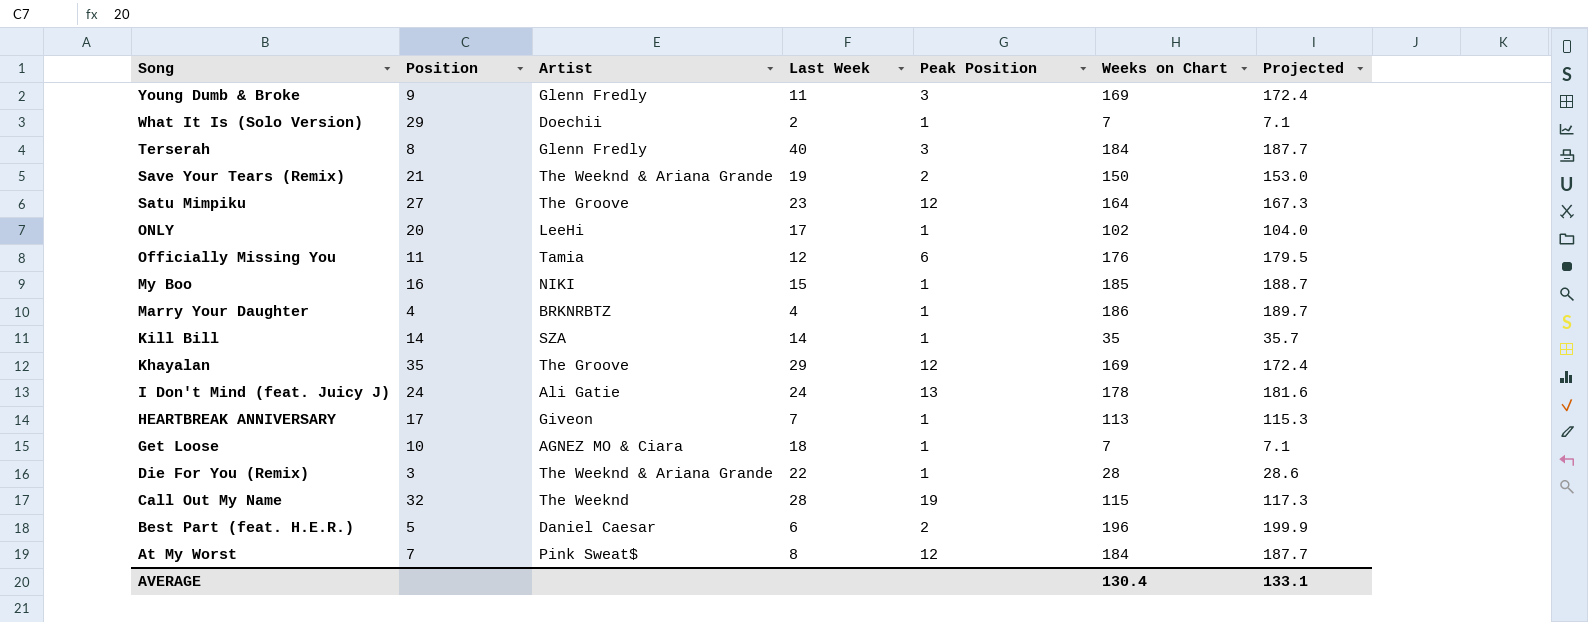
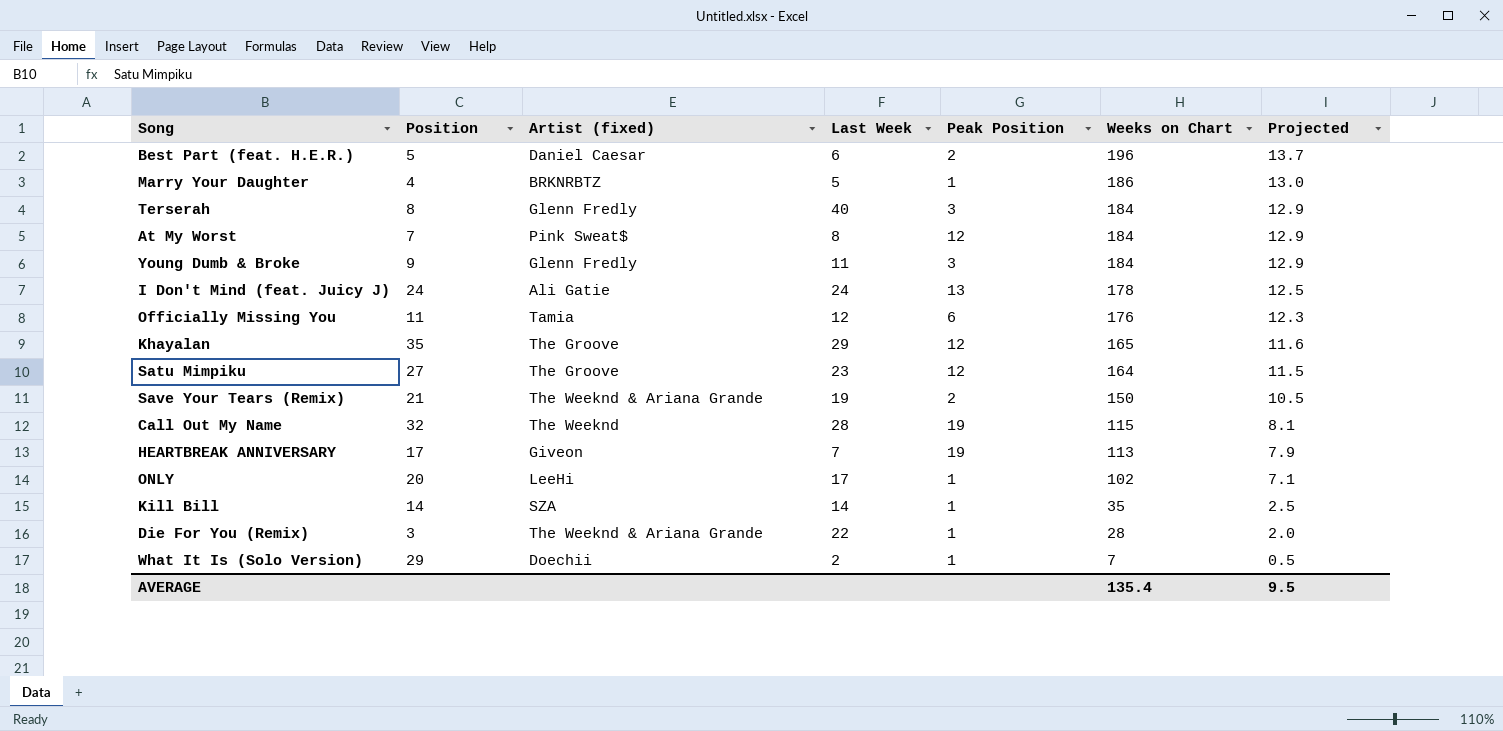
row order: Song descending -> Weeks on Chart descending
column name: Artist -> Artist (fixed)
column Projected | formula: [Weeks on Chart] * 1.02 -> [Weeks on Chart] * 0.07
row My Boo: 16 | NIKI | 15 | 1 | 185 | 188.7 -> none
row Get Loose: 10 | AGNEZ MO & Ciara | 18 | 1 | 7 | 7.1 -> none
Marry Your Daughter | Last Week: 4 -> 5
Young Dumb & Broke | Weeks on Chart: 169 -> 184
Khayalan | Weeks on Chart: 169 -> 165
HEARTBREAK ANNIVERSARY | Peak Position: 1 -> 19
AVERAGE | Weeks on Chart: 130.4 -> 135.4
AVERAGE | Projected: 133.1 -> 9.5

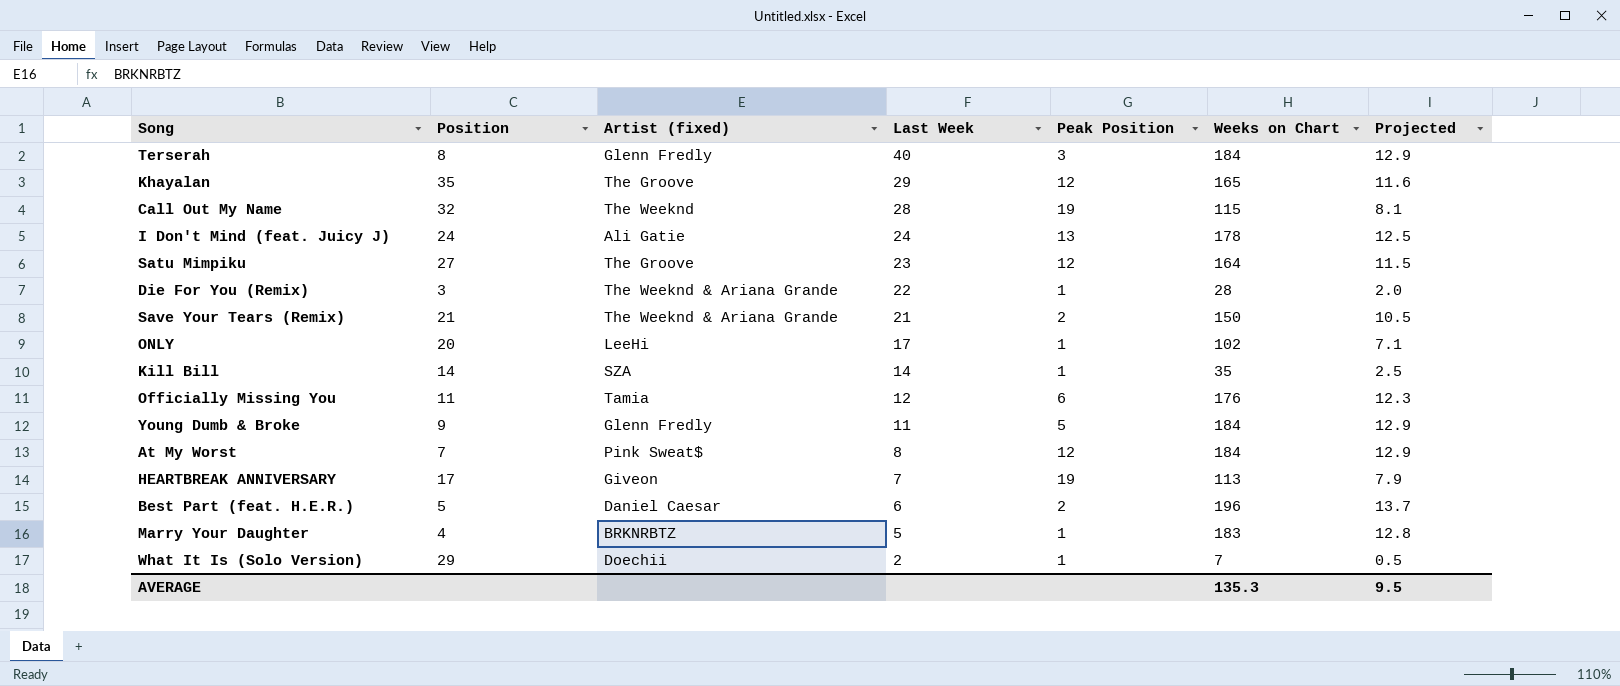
row order: Weeks on Chart descending -> Last Week descending
Save Your Tears (Remix) | Last Week: 19 -> 21
Young Dumb & Broke | Peak Position: 3 -> 5
Marry Your Daughter | Weeks on Chart: 186 -> 183
Marry Your Daughter | Projected: 13.0 -> 12.8
AVERAGE | Weeks on Chart: 135.4 -> 135.3

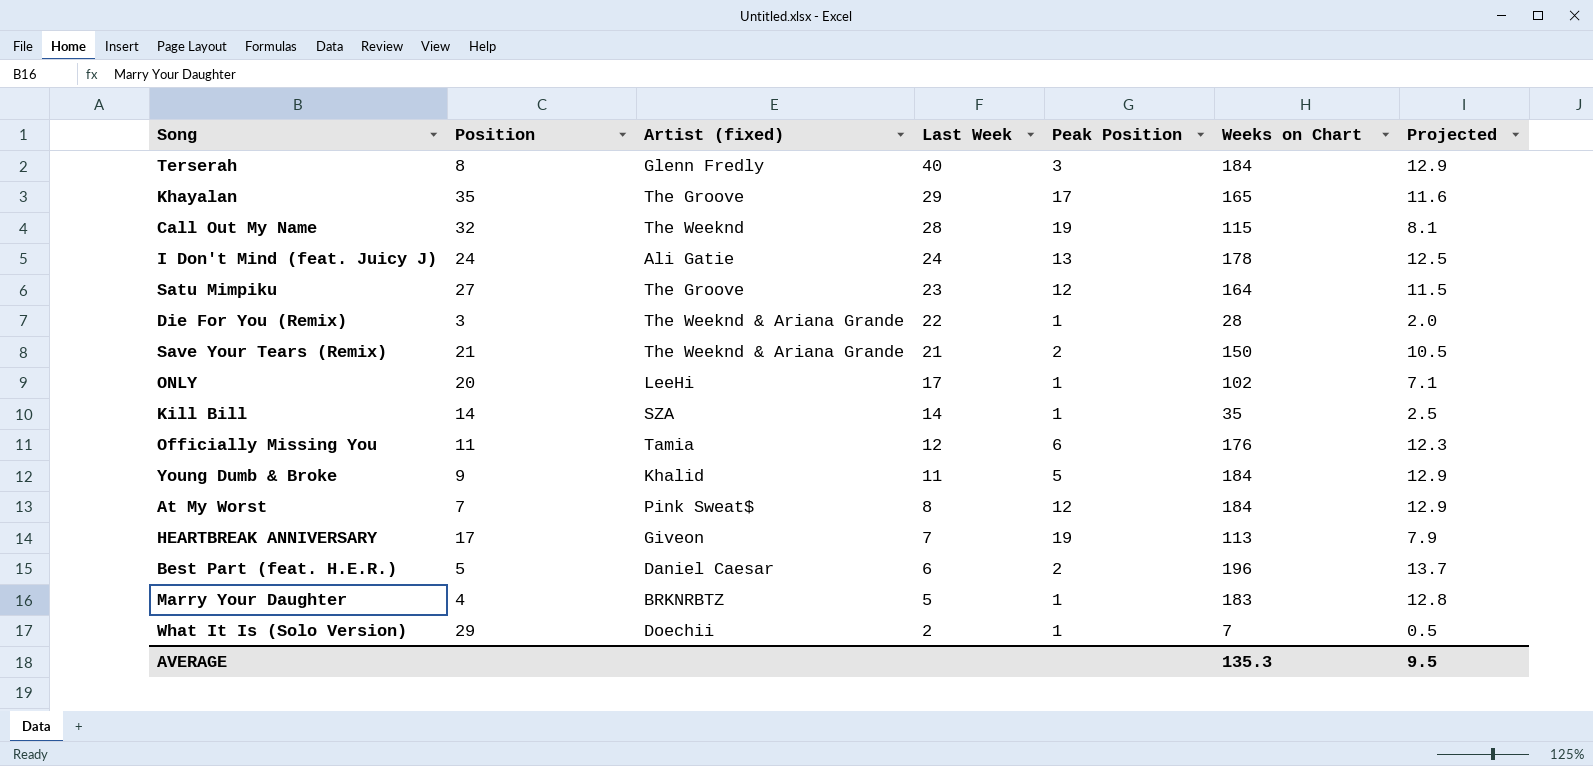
Khayalan | Peak Position: 12 -> 17
Young Dumb & Broke | Artist (fixed): Glenn Fredly -> Khalid

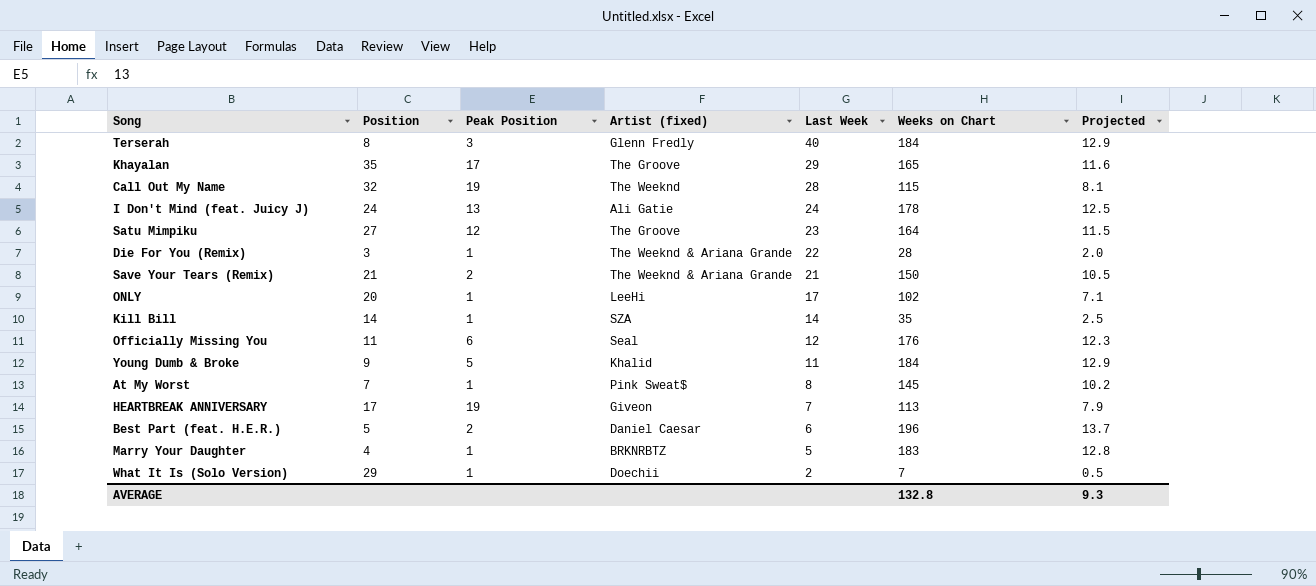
column Peak Position | position: 5 -> 3
Officially Missing You | Artist (fixed): Tamia -> Seal
At My Worst | Peak Position: 12 -> 1
At My Worst | Weeks on Chart: 184 -> 145
At My Worst | Projected: 12.9 -> 10.2
AVERAGE | Weeks on Chart: 135.3 -> 132.8
AVERAGE | Projected: 9.5 -> 9.3

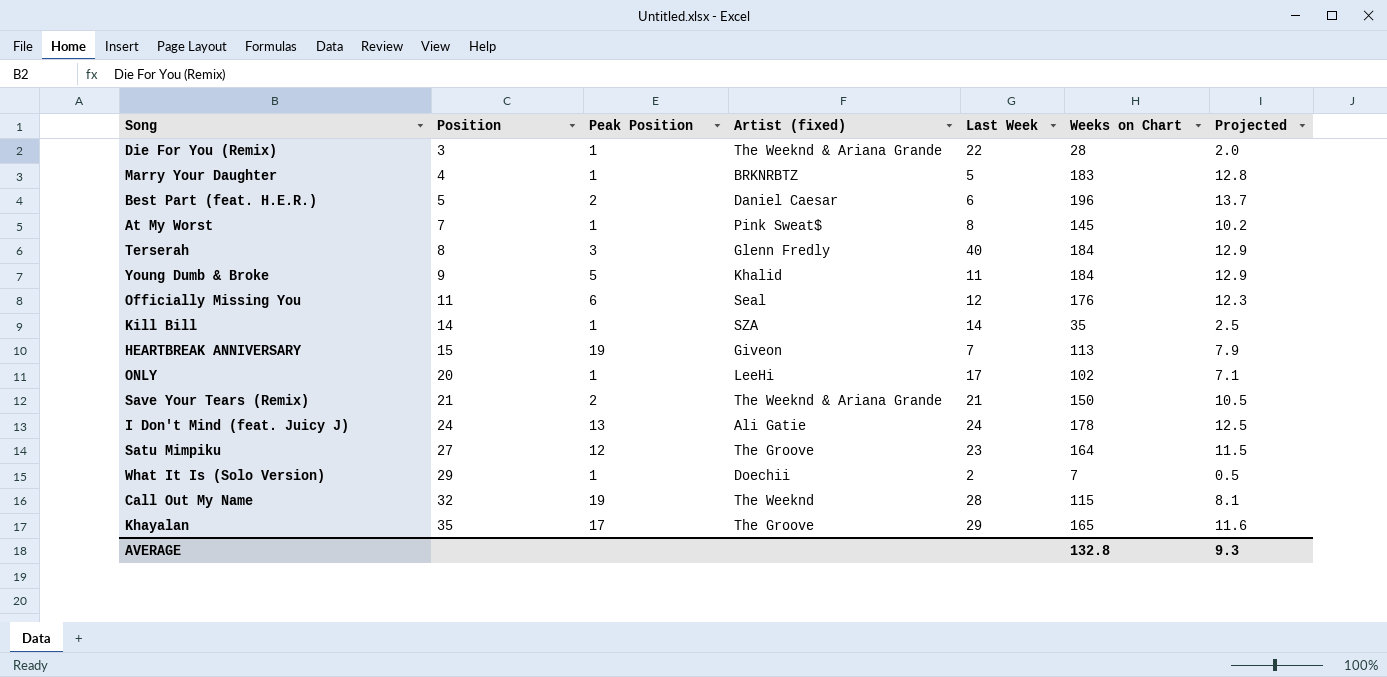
row order: Last Week descending -> Position ascending
HEARTBREAK ANNIVERSARY | Position: 17 -> 15

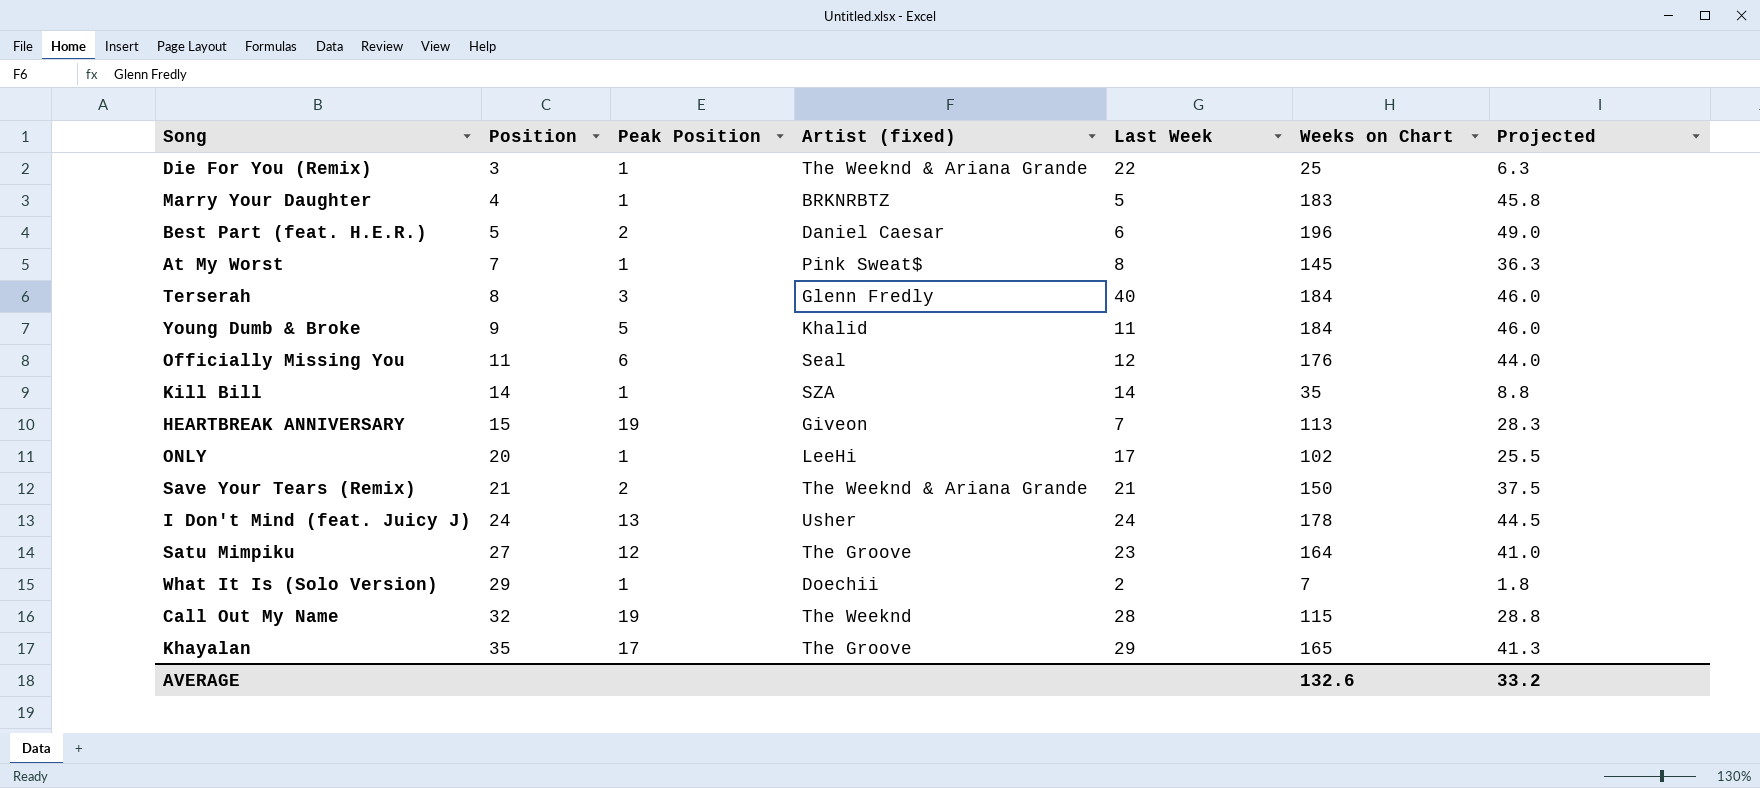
column Projected | formula: [Weeks on Chart] * 0.07 -> [Weeks on Chart] * 0.25
Die For You (Remix) | Weeks on Chart: 28 -> 25
I Don't Mind (feat. Juicy J) | Artist (fixed): Ali Gatie -> Usher
AVERAGE | Weeks on Chart: 132.8 -> 132.6
AVERAGE | Projected: 9.3 -> 33.2

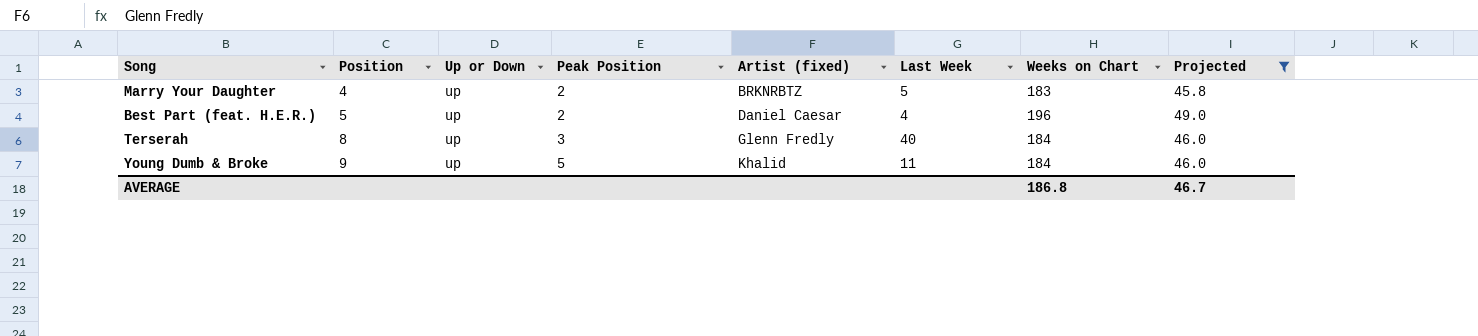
filter: none -> Projected >= 45.8
column Up or Down | position: none -> 3
Marry Your Daughter | Peak Position: 1 -> 2
Best Part (feat. H.E.R.) | Last Week: 6 -> 4
AVERAGE | Weeks on Chart: 132.6 -> 186.8
AVERAGE | Projected: 33.2 -> 46.7

